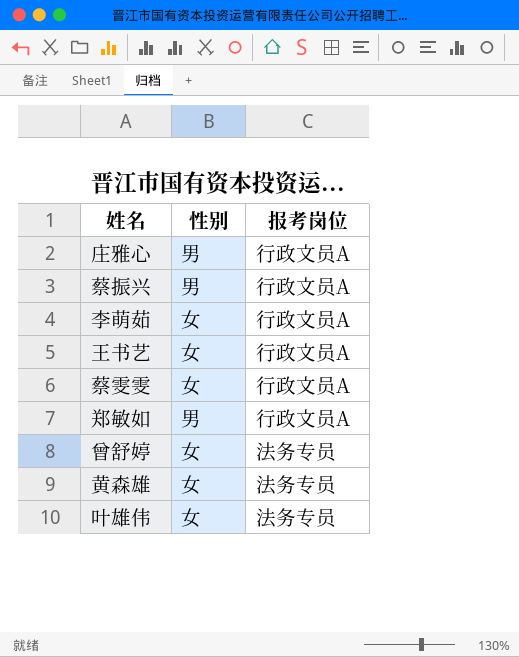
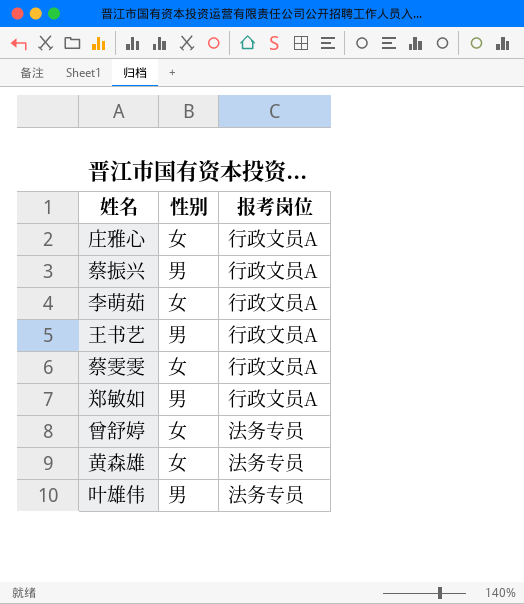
庄雅心 | 性别: 男 -> 女
王书艺 | 性别: 女 -> 男
叶雄伟 | 性别: 女 -> 男

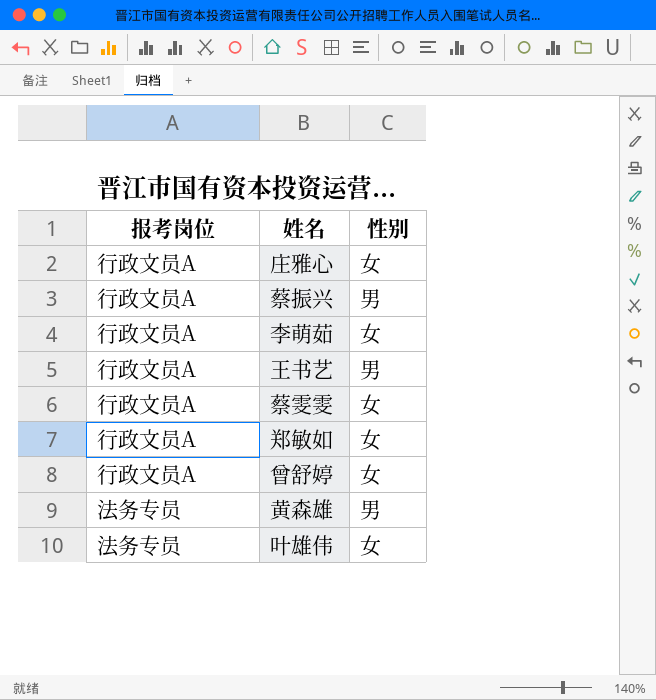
column 报考岗位 | position: 3 -> 1
郑敏如 | 性别: 男 -> 女
曾舒婷 | 报考岗位: 法务专员 -> 行政文员A
黄森雄 | 性别: 女 -> 男
叶雄伟 | 性别: 男 -> 女

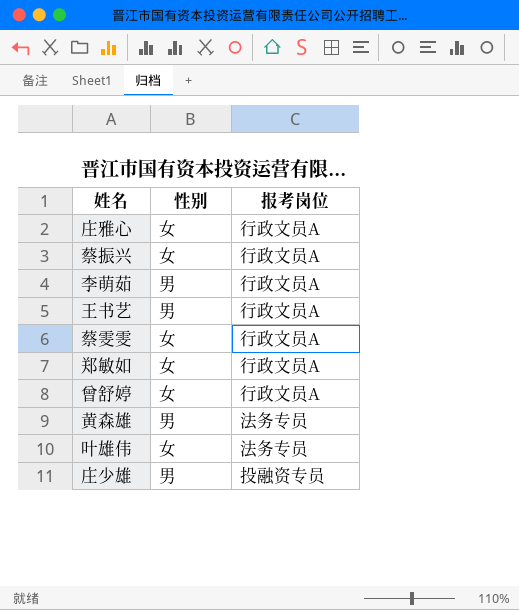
column 报考岗位 | position: 1 -> 3
蔡振兴 | 性别: 男 -> 女
李萌茹 | 性别: 女 -> 男
row 庄少雄: none -> 男 | 投融资专员

